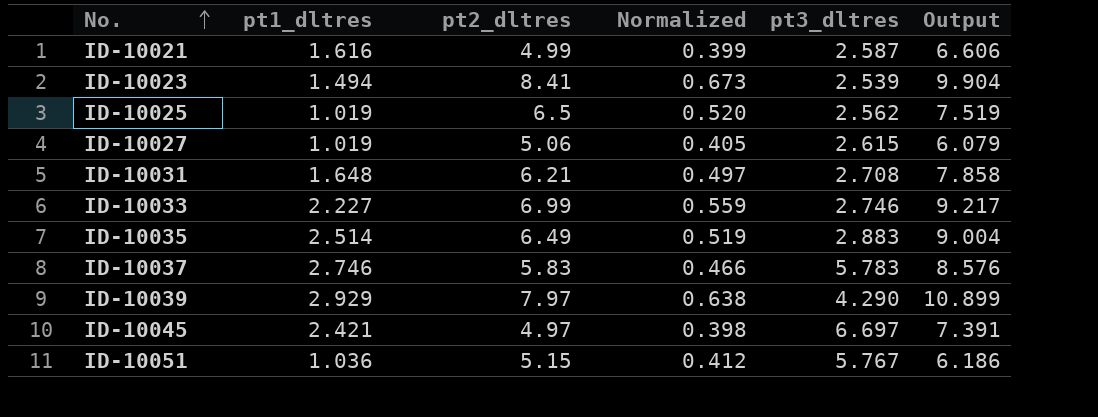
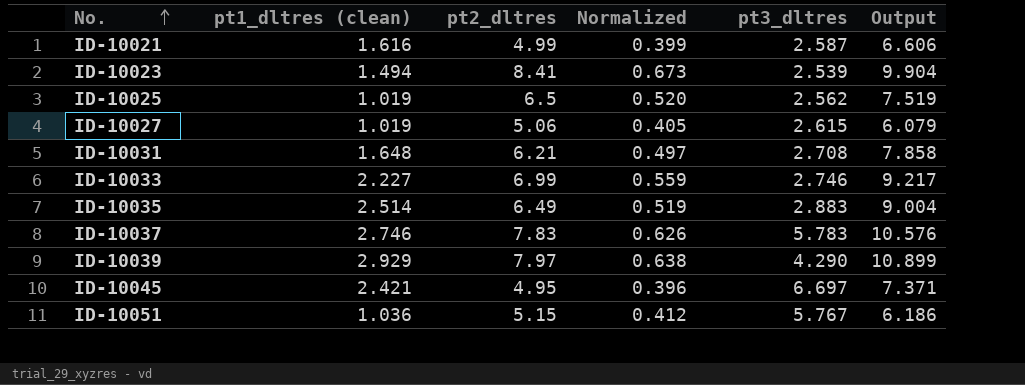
column name: pt1_dltres -> pt1_dltres (clean)
ID-10037 | pt2_dltres: 5.83 -> 7.83
ID-10037 | Normalized: 0.466 -> 0.626
ID-10037 | Output: 8.576 -> 10.576
ID-10045 | pt2_dltres: 4.97 -> 4.95
ID-10045 | Normalized: 0.398 -> 0.396
ID-10045 | Output: 7.391 -> 7.371

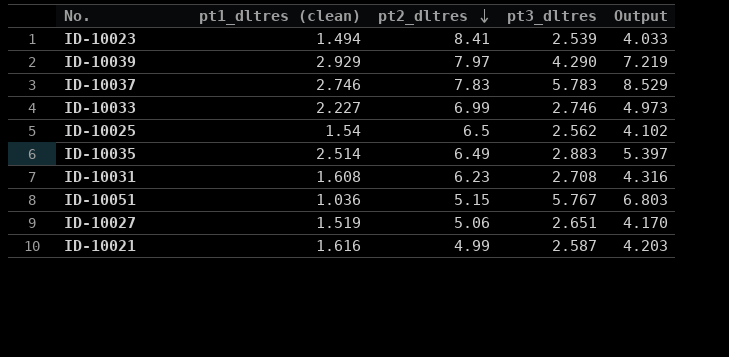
row order: No. ascending -> pt2_dltres descending
column Normalized | formula: [pt2_dltres] * 0.08 -> none
column Output | formula: [pt1_dltres (clean)] + [pt2_dltres] -> [pt1_dltres (clean)] + [pt3_dltres]
row ID-10045: 2.421 | 4.95 | 0.396 | 6.697 | 7.371 -> none
ID-10025 | pt1_dltres (clean): 1.019 -> 1.54
ID-10031 | pt1_dltres (clean): 1.648 -> 1.608
ID-10031 | pt2_dltres: 6.21 -> 6.23
ID-10027 | pt1_dltres (clean): 1.019 -> 1.519
ID-10027 | pt3_dltres: 2.615 -> 2.651

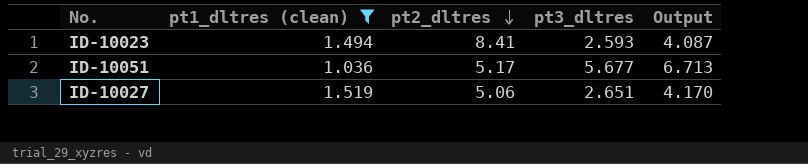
filter: none -> pt1_dltres (clean) <= 1.519
ID-10023 | pt3_dltres: 2.539 -> 2.593
ID-10023 | Output: 4.033 -> 4.087
ID-10051 | pt2_dltres: 5.15 -> 5.17
ID-10051 | pt3_dltres: 5.767 -> 5.677
ID-10051 | Output: 6.803 -> 6.713

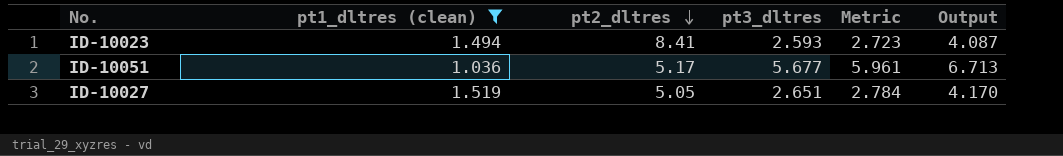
column Metric | formula: none -> [pt3_dltres] * 1.05
ID-10027 | pt2_dltres: 5.06 -> 5.05

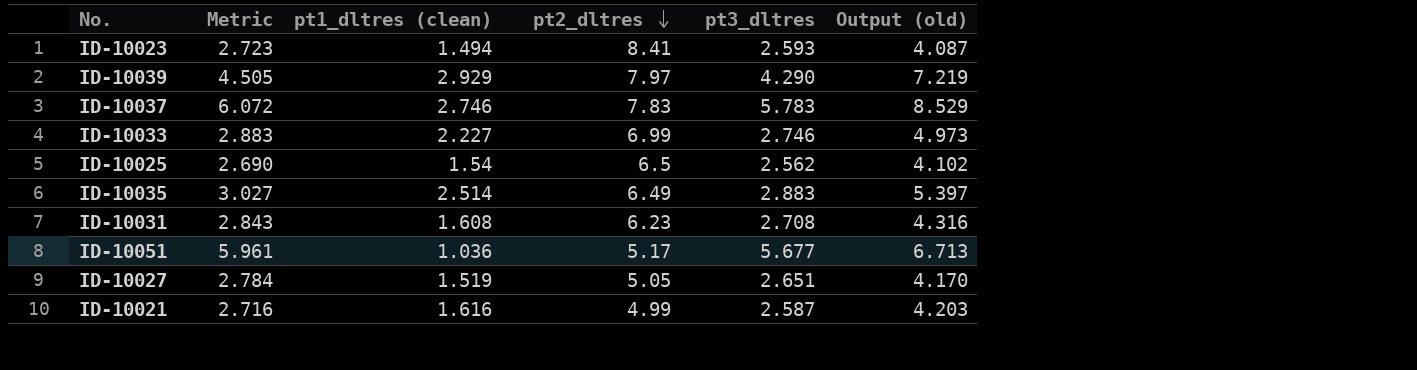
filter: pt1_dltres (clean) <= 1.519 -> none
column Metric | position: 5 -> 2
column name: Output -> Output (old)

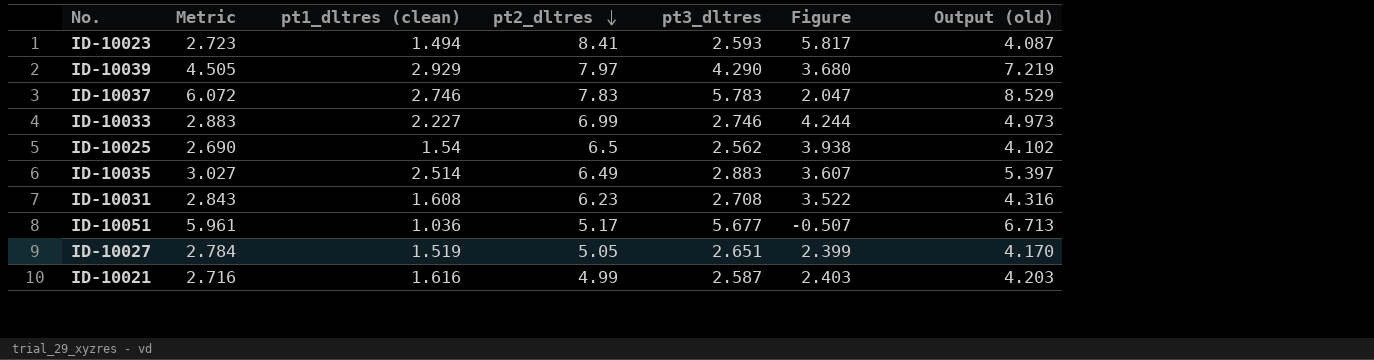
column Figure | formula: none -> [pt2_dltres] - [pt3_dltres]

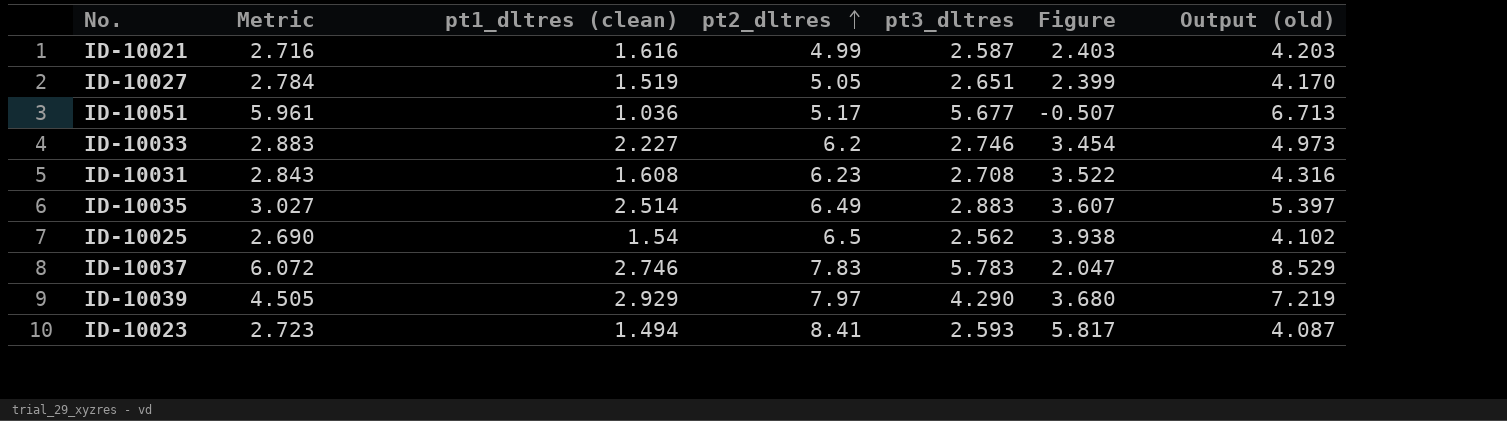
row order: pt2_dltres descending -> pt2_dltres ascending
ID-10033 | pt2_dltres: 6.99 -> 6.2
ID-10033 | Figure: 4.244 -> 3.454

